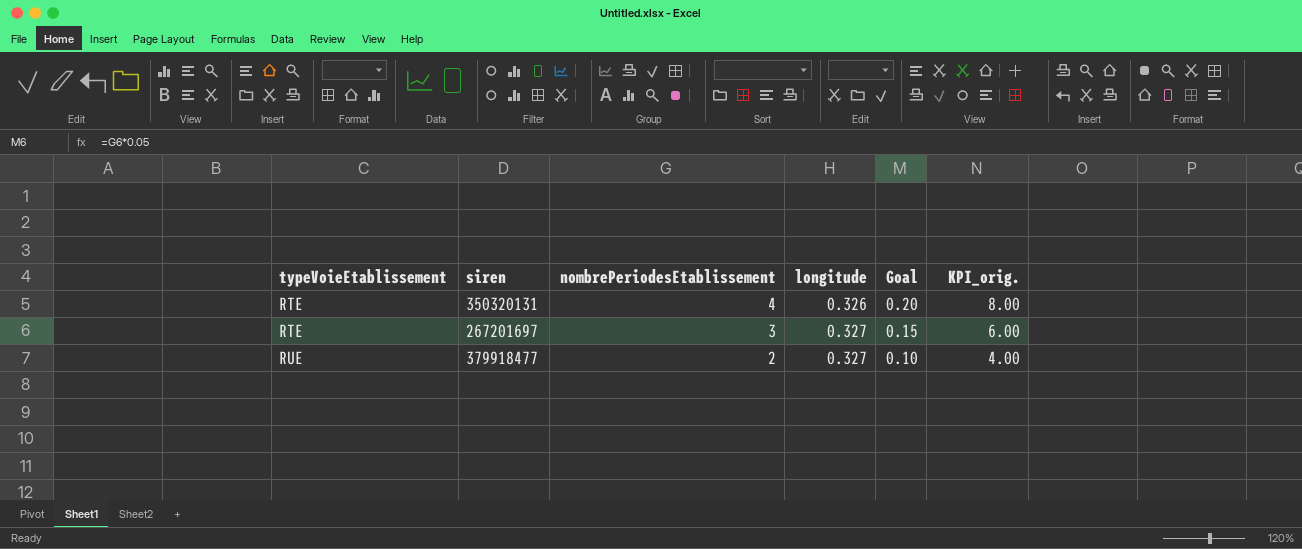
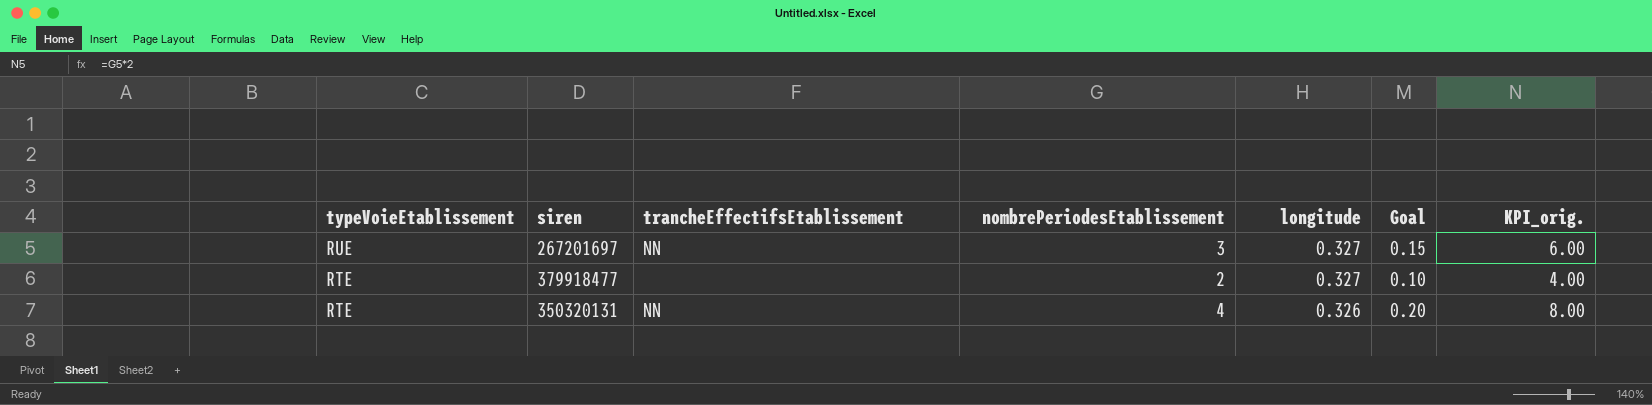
row order: typeVoieEtablissement ascending -> typeVoieEtablissement descending
column trancheEffectifsEtablissement | position: none -> 3
267201697 | typeVoieEtablissement: RTE -> RUE
379918477 | typeVoieEtablissement: RUE -> RTE

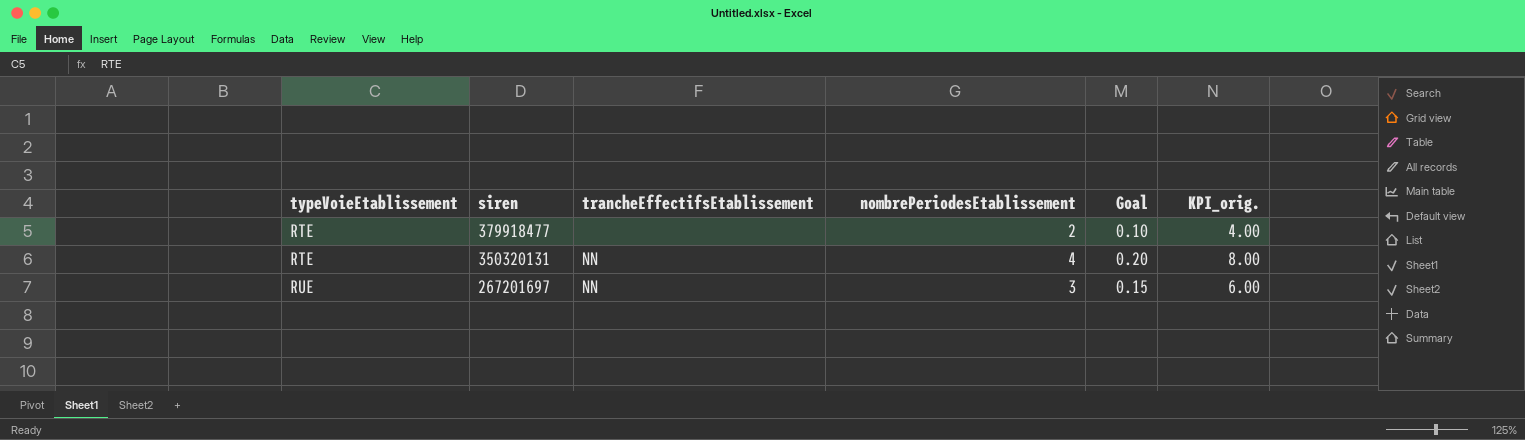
row order: typeVoieEtablissement descending -> typeVoieEtablissement ascending
column longitude | position: 5 -> none

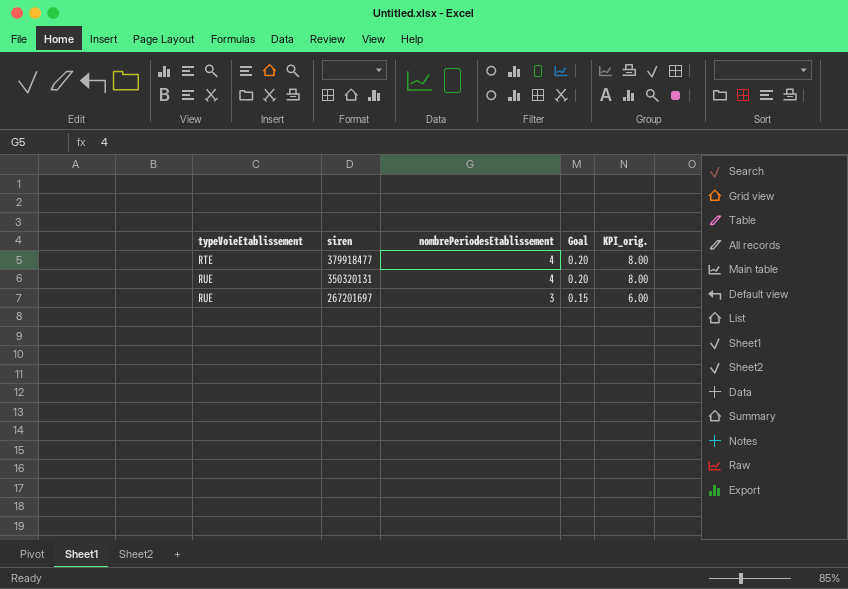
column trancheEffectifsEtablissement | position: 3 -> none
379918477 | nombrePeriodesEtablissement: 2 -> 4
379918477 | Goal: 0.10 -> 0.20
379918477 | KPI_orig.: 4.00 -> 8.00
350320131 | typeVoieEtablissement: RTE -> RUE

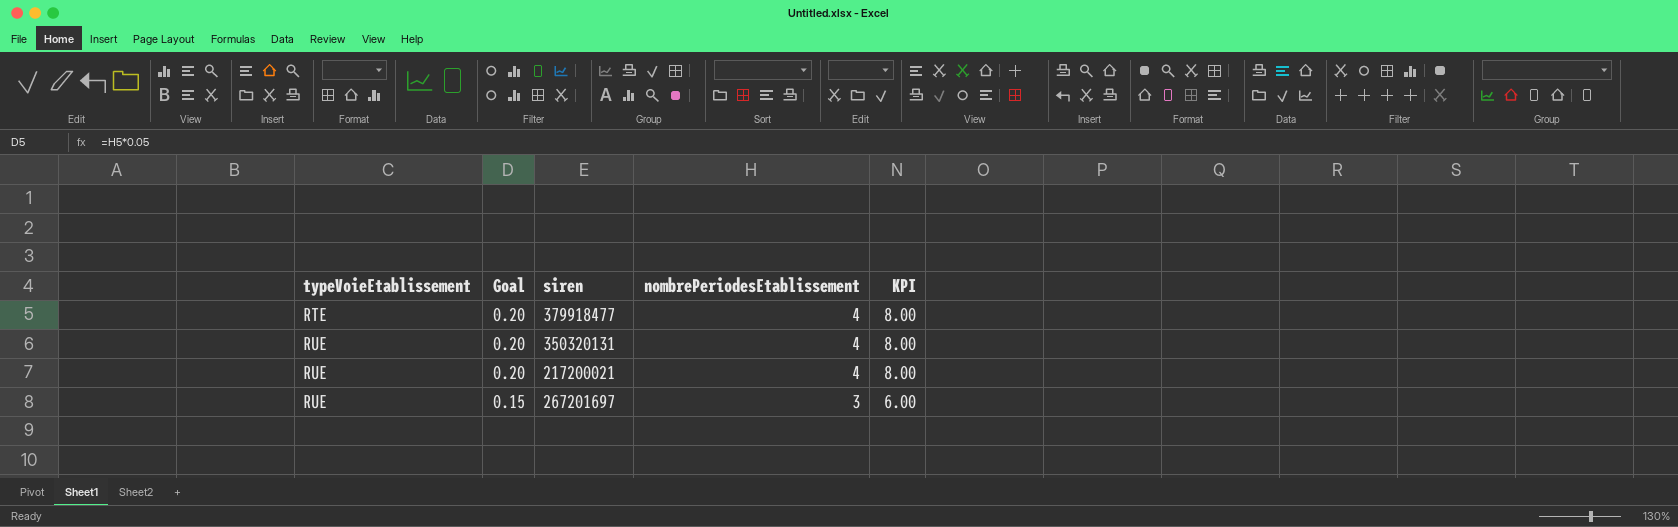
column Goal | position: 4 -> 2
column name: KPI_orig. -> KPI
row 217200021: none -> RUE | 0.20 | 4 | 8.00

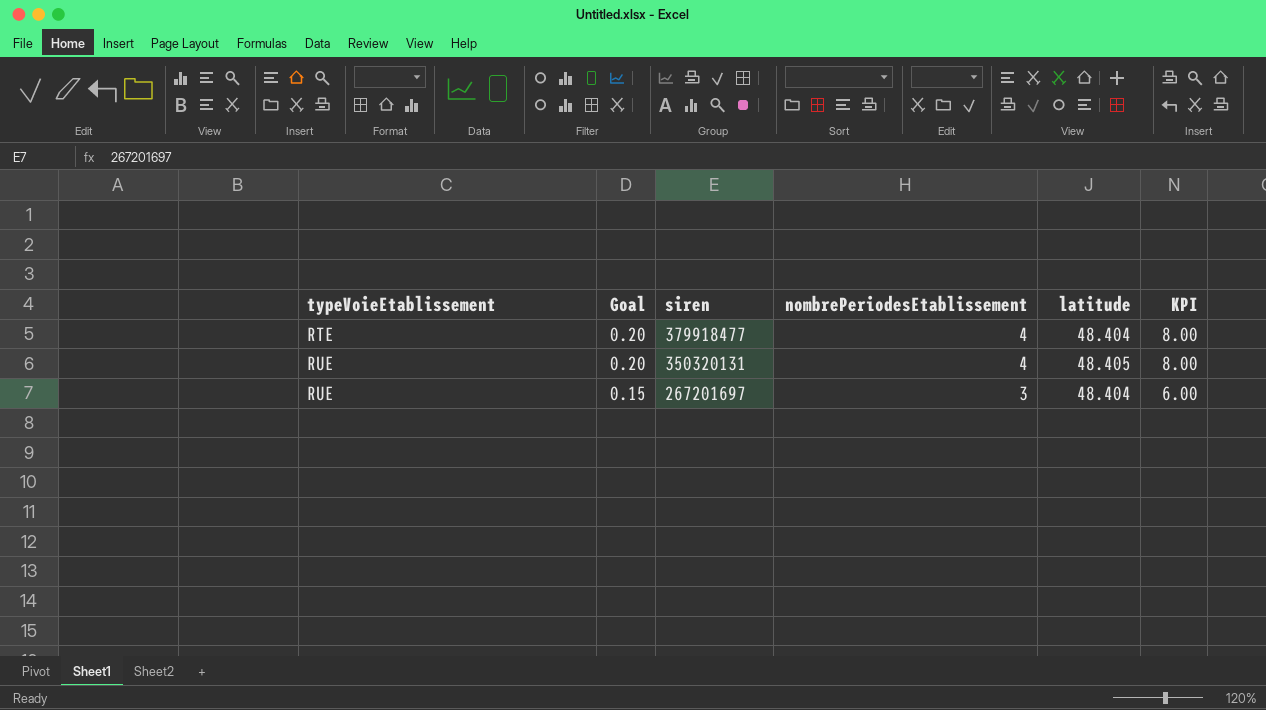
column latitude | position: none -> 5
row 217200021: RUE | 0.20 | 4 | 8.00 -> none

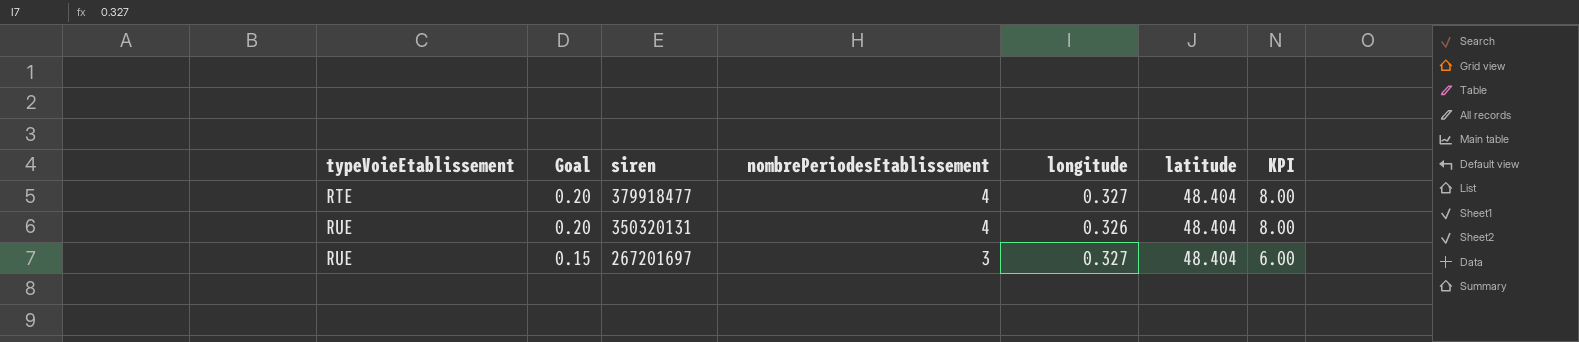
column longitude | position: none -> 5
350320131 | latitude: 48.405 -> 48.404

